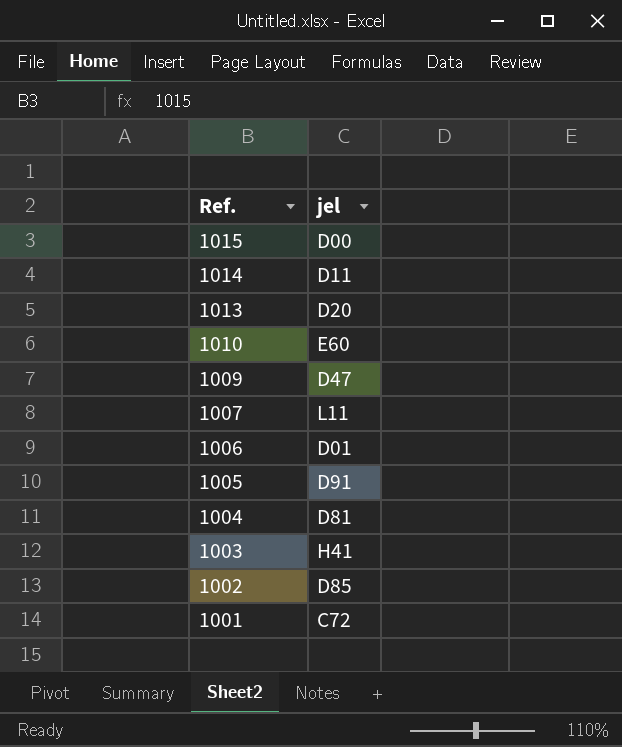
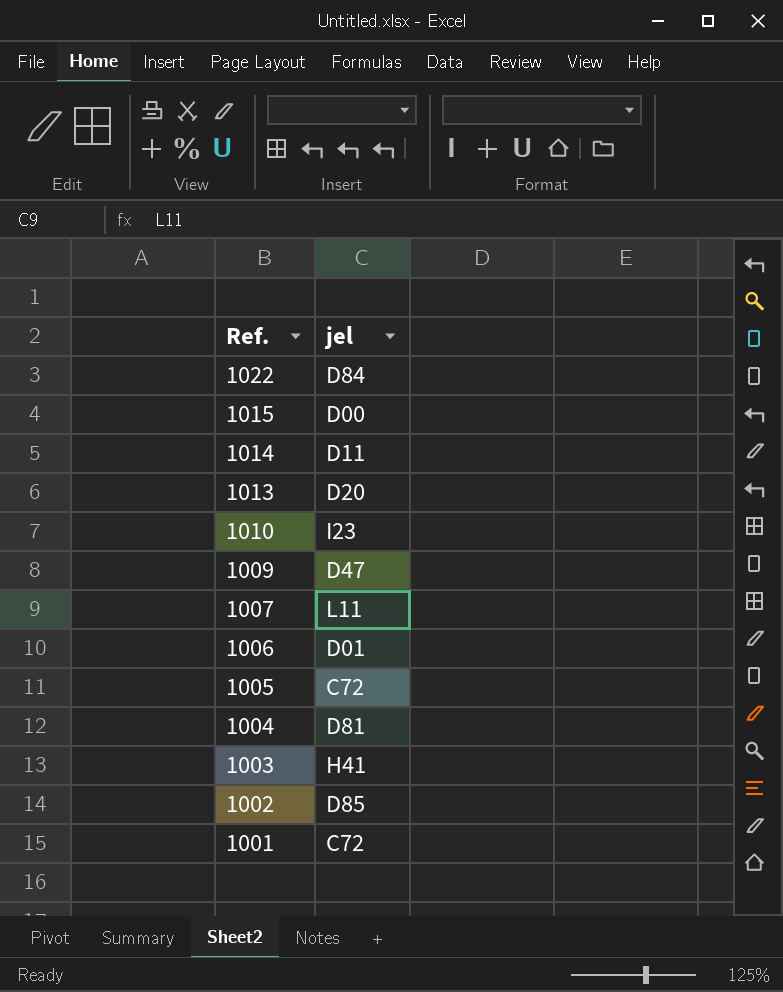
row 1022: none -> D84
1010 | jel: E60 -> I23
1005 | jel: D91 -> C72

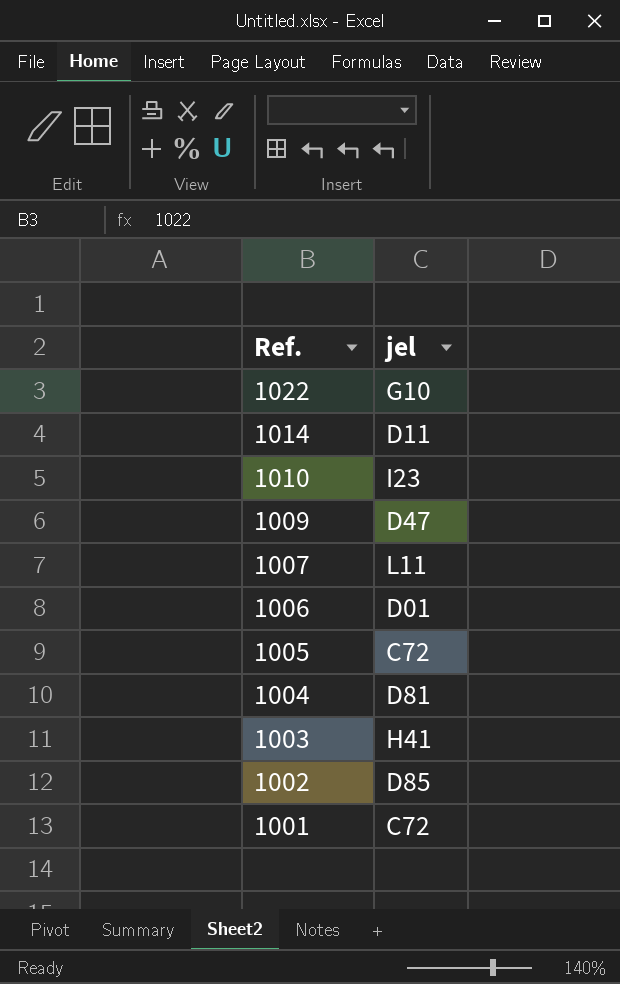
row 1015: D00 -> none
row 1013: D20 -> none
1022 | jel: D84 -> G10

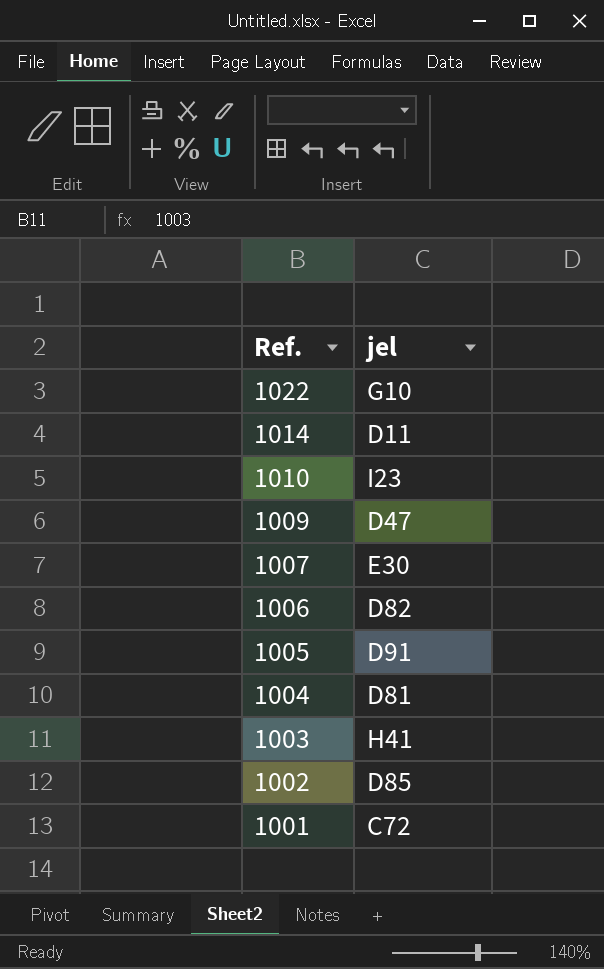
1007 | jel: L11 -> E30
1006 | jel: D01 -> D82
1005 | jel: C72 -> D91

